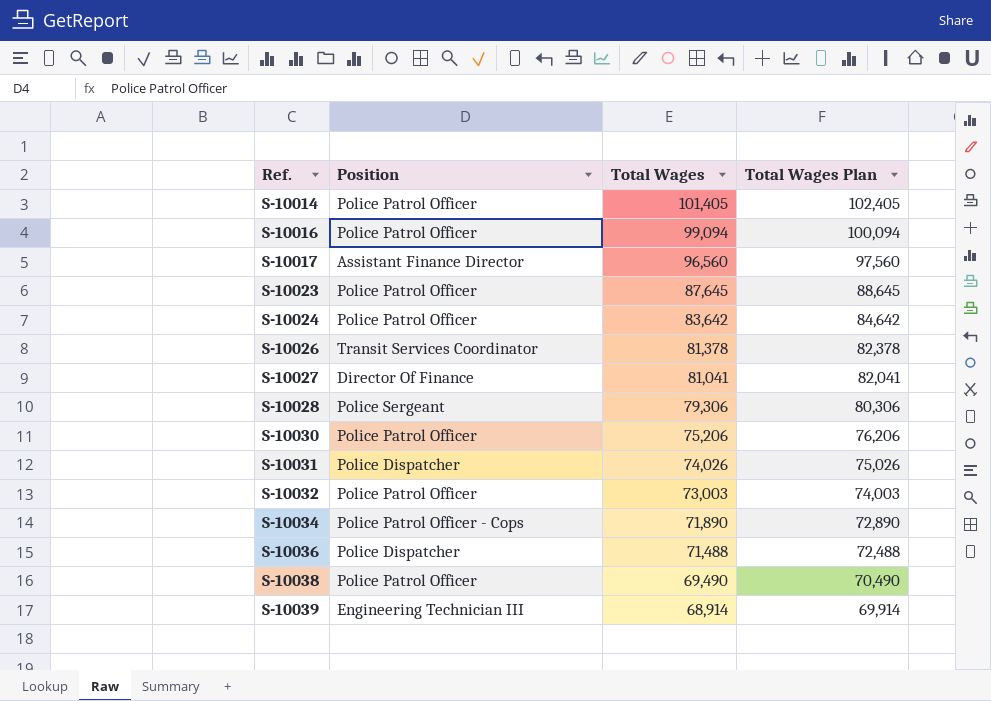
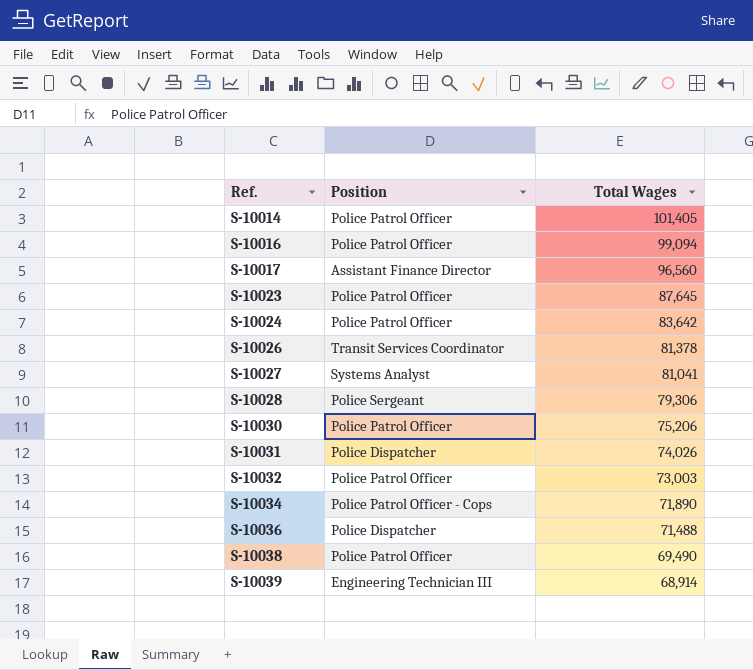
column Total Wages Plan | formula: [Total Wages] + 1000 -> none
S-10027 | Position: Director Of Finance -> Systems Analyst

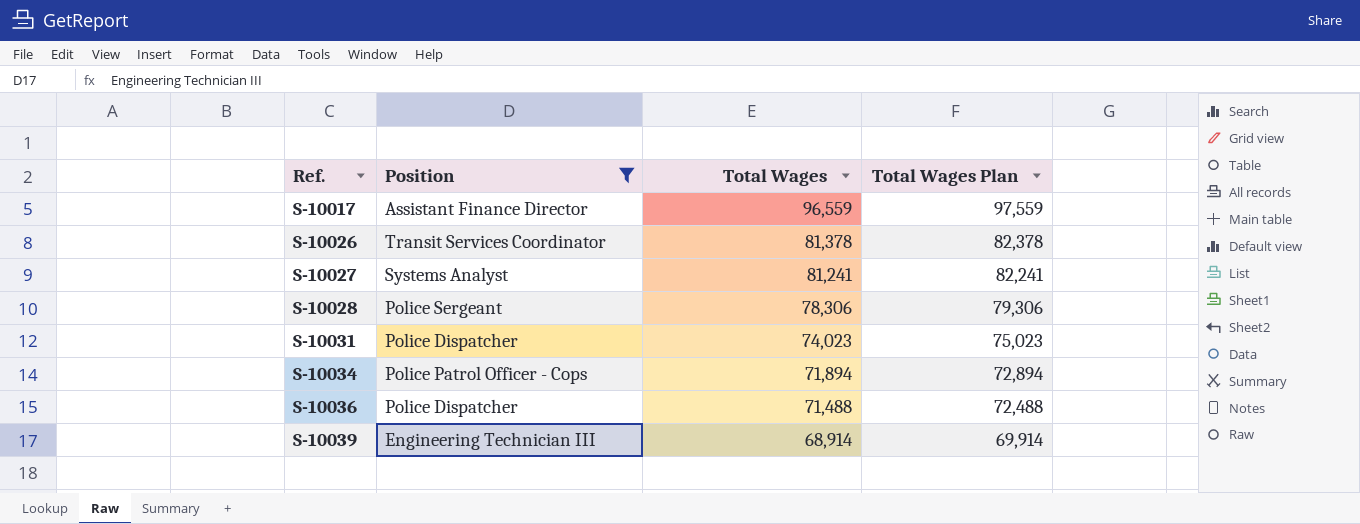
filter: none -> Position != Police Patrol Officer
column Total Wages Plan | formula: none -> [Total Wages] + 1000
S-10017 | Total Wages: 96,560 -> 96,559
S-10027 | Total Wages: 81,041 -> 81,241
S-10028 | Total Wages: 79,306 -> 78,306
S-10031 | Total Wages: 74,026 -> 74,023
S-10034 | Total Wages: 71,890 -> 71,894

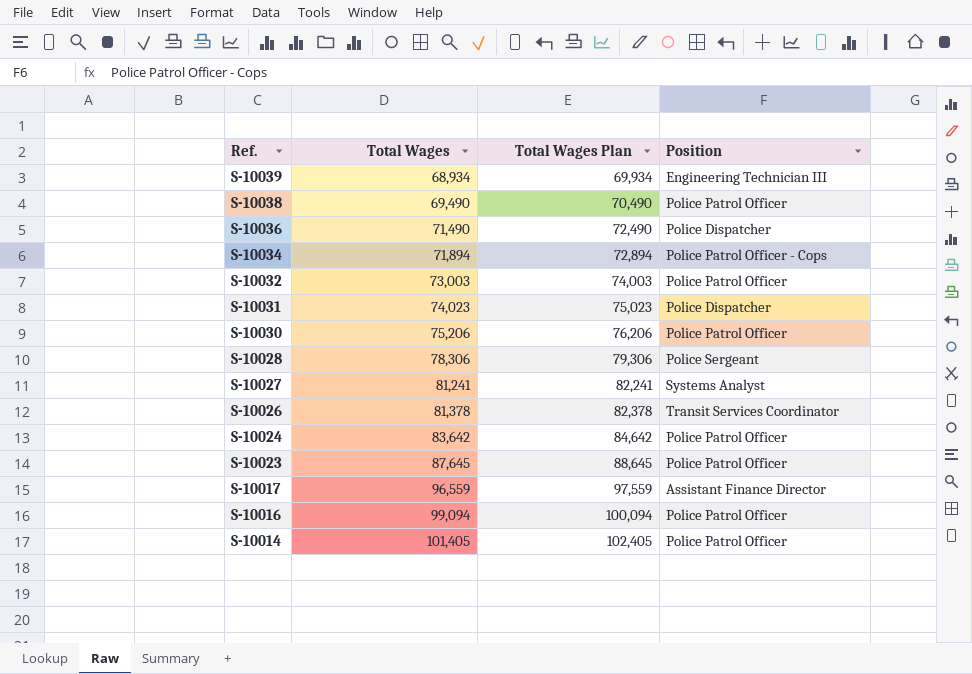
filter: Position != Police Patrol Officer -> none
row order: Ref. ascending -> Ref. descending
column Position | position: 2 -> 4
S-10039 | Total Wages: 68,914 -> 68,934
S-10039 | Total Wages Plan: 69,914 -> 69,934
S-10036 | Total Wages: 71,488 -> 71,490
S-10036 | Total Wages Plan: 72,488 -> 72,490

